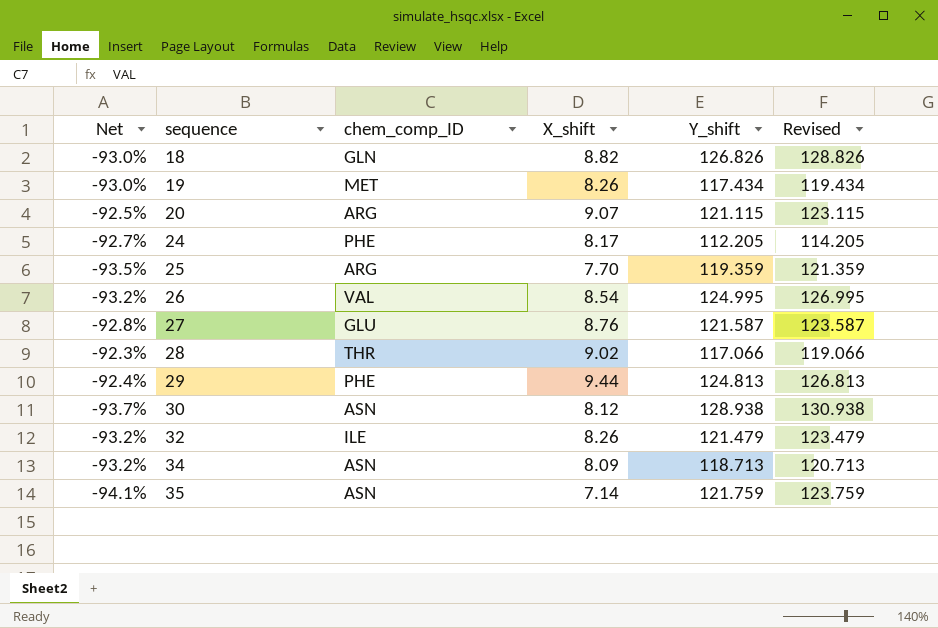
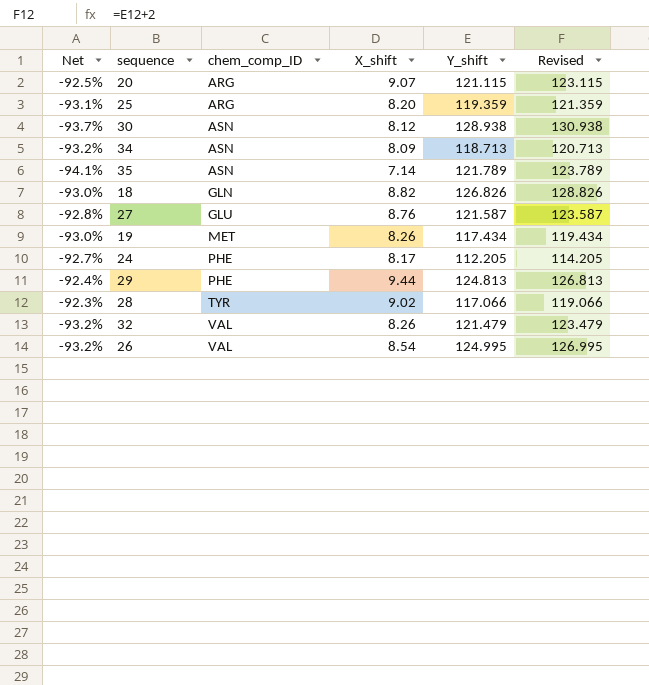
row order: sequence ascending -> chem_comp_ID ascending
25 | Net: -93.5% -> -93.1%
25 | X_shift: 7.70 -> 8.20
35 | Y_shift: 121.759 -> 121.789
35 | Revised: 123.759 -> 123.789
28 | chem_comp_ID: THR -> TYR
32 | chem_comp_ID: ILE -> VAL

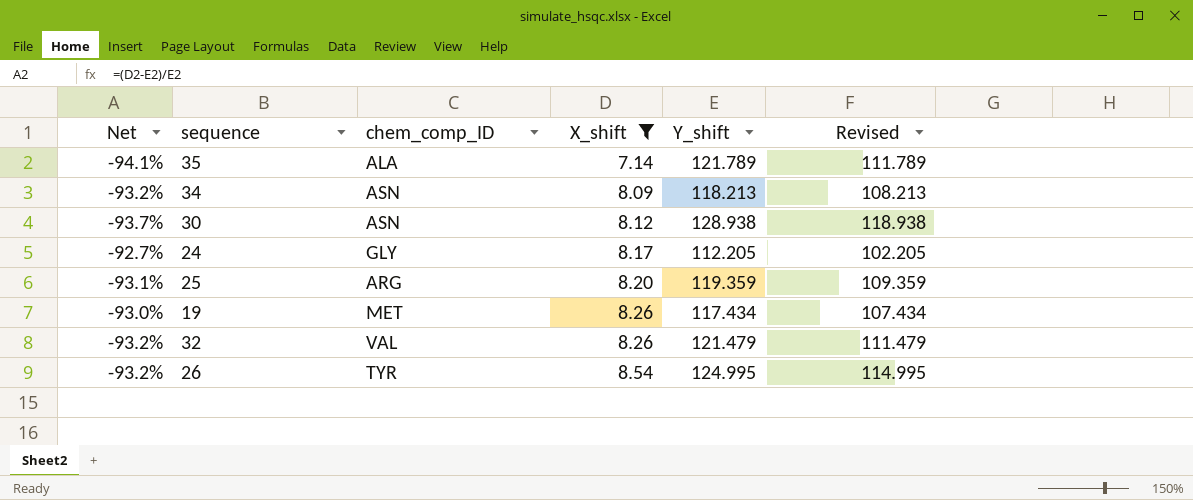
filter: none -> X_shift <= 8.54
row order: chem_comp_ID ascending -> X_shift ascending
column Revised | formula: [Y_shift] + 2 -> [Y_shift] - 10
35 | chem_comp_ID: ASN -> ALA
34 | Y_shift: 118.713 -> 118.213
24 | chem_comp_ID: PHE -> GLY
26 | chem_comp_ID: VAL -> TYR

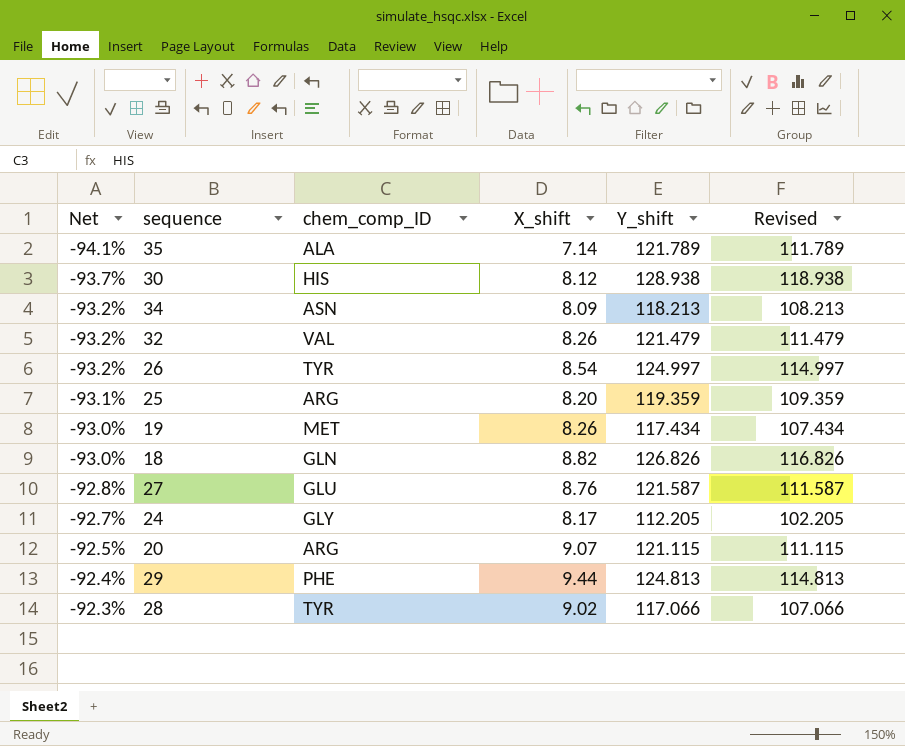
filter: X_shift <= 8.54 -> none
row order: X_shift ascending -> Net ascending
30 | chem_comp_ID: ASN -> HIS
26 | Y_shift: 124.995 -> 124.997
26 | Revised: 114.995 -> 114.997

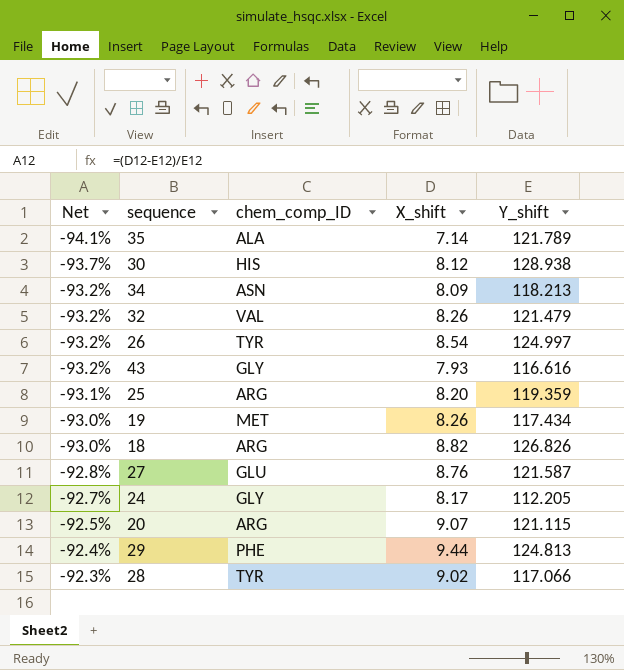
column Revised | formula: [Y_shift] - 10 -> none
row 43: none -> -93.2% | GLY | 7.93 | 116.616
18 | chem_comp_ID: GLN -> ARG

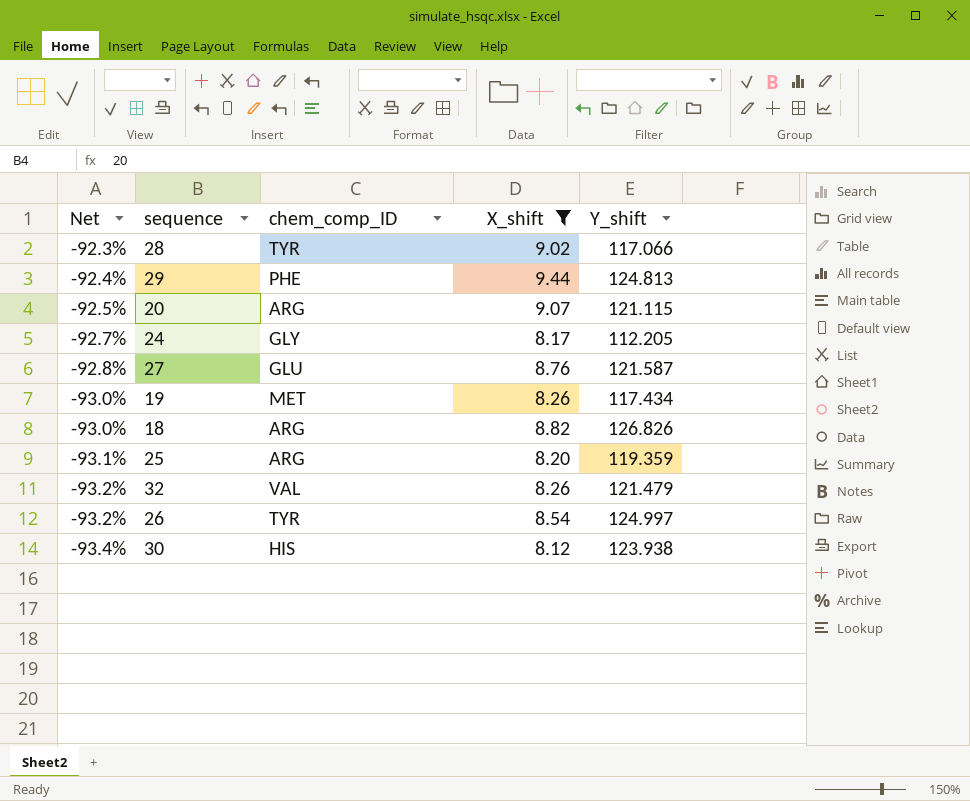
filter: none -> X_shift >= 8.12
row order: Net ascending -> Net descending
30 | Net: -93.7% -> -93.4%
30 | Y_shift: 128.938 -> 123.938

